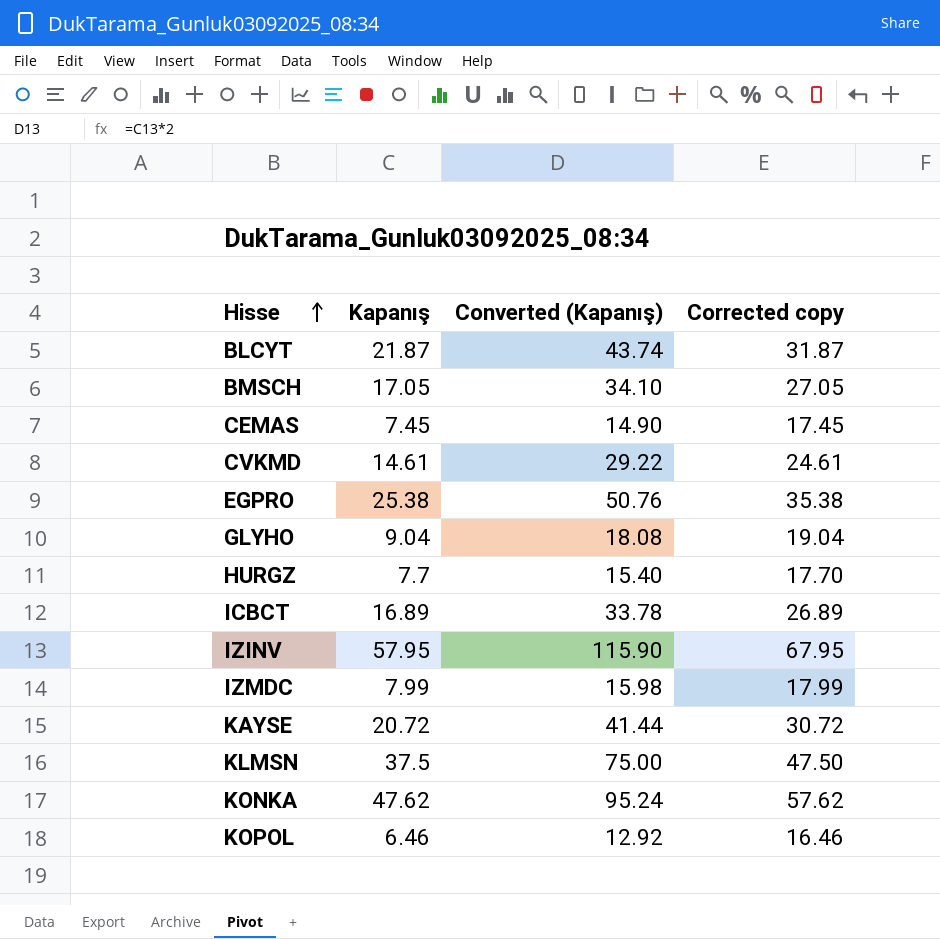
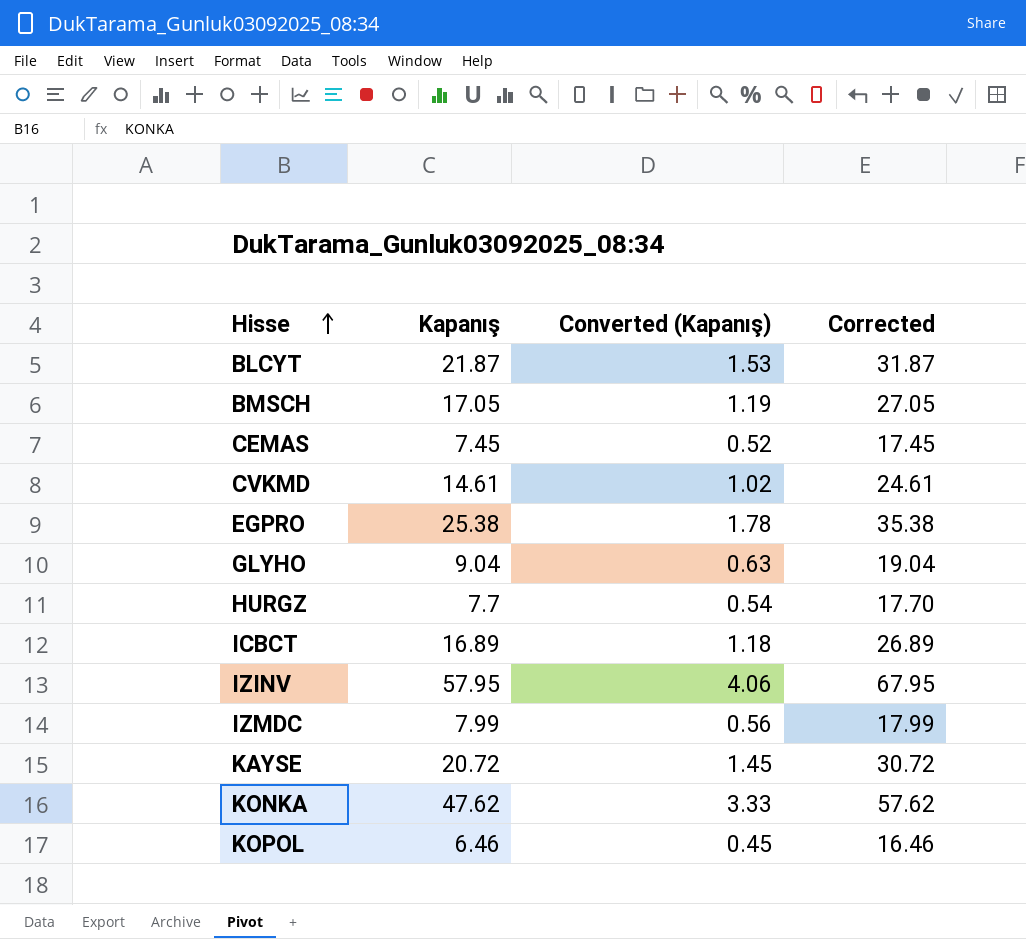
column Converted (Kapanış) | formula: [Kapanış] * 2 -> [Kapanış] * 0.07
column name: Corrected copy -> Corrected
row KLMSN: 37.5 | 75.00 | 47.50 -> none

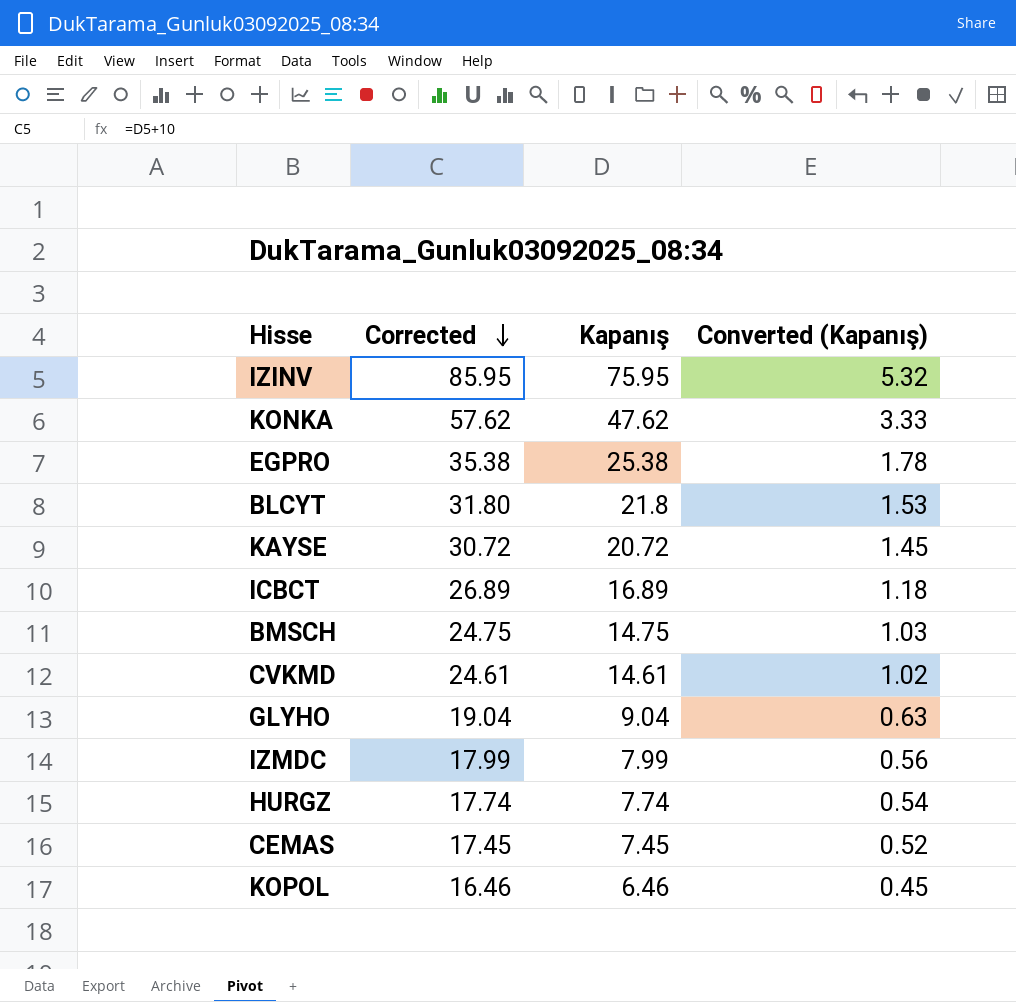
row order: Hisse ascending -> Corrected descending
column Corrected | position: 4 -> 2
IZINV | Corrected: 67.95 -> 85.95
IZINV | Kapanış: 57.95 -> 75.95
IZINV | Converted (Kapanış): 4.06 -> 5.32
BLCYT | Corrected: 31.87 -> 31.80
BLCYT | Kapanış: 21.87 -> 21.8
BMSCH | Corrected: 27.05 -> 24.75
BMSCH | Kapanış: 17.05 -> 14.75
BMSCH | Converted (Kapanış): 1.19 -> 1.03
HURGZ | Corrected: 17.70 -> 17.74
HURGZ | Kapanış: 7.7 -> 7.74

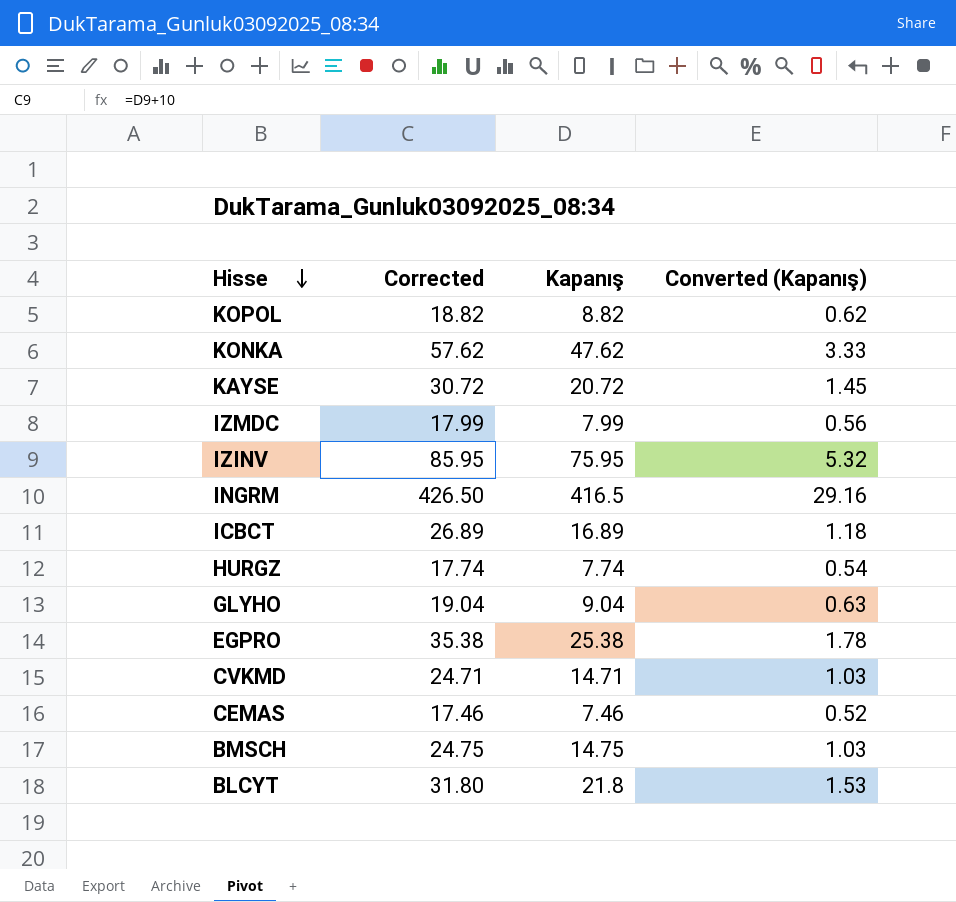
row order: Corrected descending -> Hisse descending
KOPOL | Corrected: 16.46 -> 18.82
KOPOL | Kapanış: 6.46 -> 8.82
KOPOL | Converted (Kapanış): 0.45 -> 0.62
row INGRM: none -> 426.50 | 416.5 | 29.16
CVKMD | Corrected: 24.61 -> 24.71
CVKMD | Kapanış: 14.61 -> 14.71
CVKMD | Converted (Kapanış): 1.02 -> 1.03
CEMAS | Corrected: 17.45 -> 17.46
CEMAS | Kapanış: 7.45 -> 7.46

